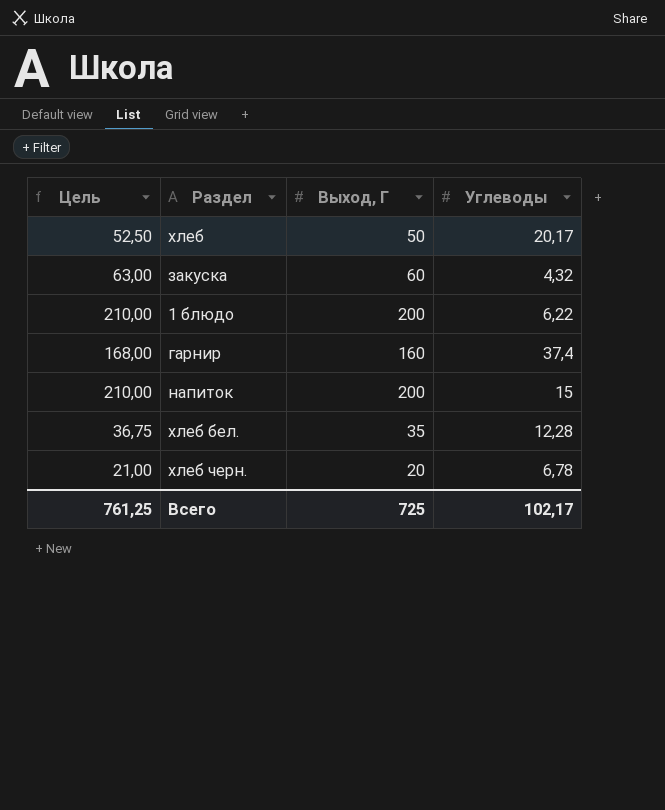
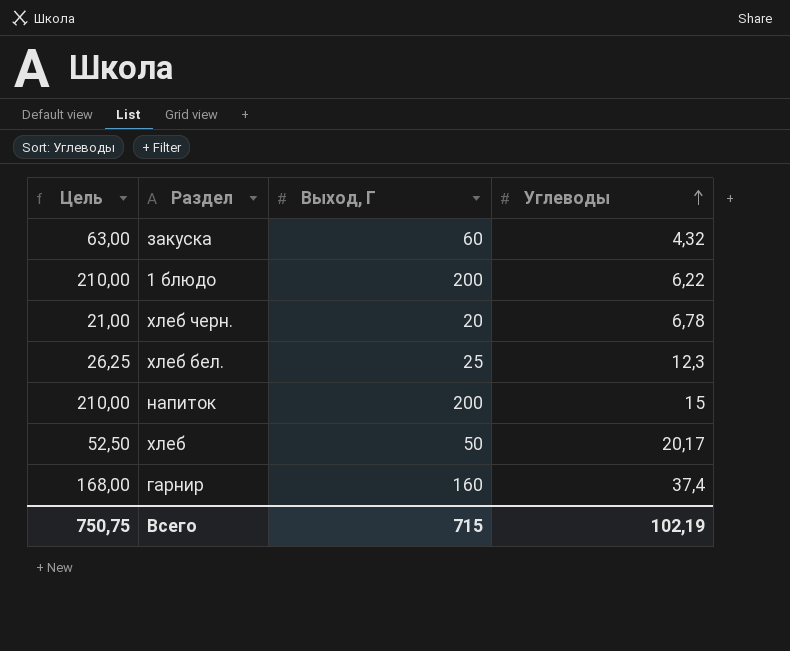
row order: none -> Углеводы ascending
хлеб бел. | Цель: 36,75 -> 26,25
хлеб бел. | Выход, Г: 35 -> 25
хлеб бел. | Углеводы: 12,28 -> 12,3
Всего | Цель: 761,25 -> 750,75
Всего | Выход, Г: 725 -> 715
Всего | Углеводы: 102,17 -> 102,19

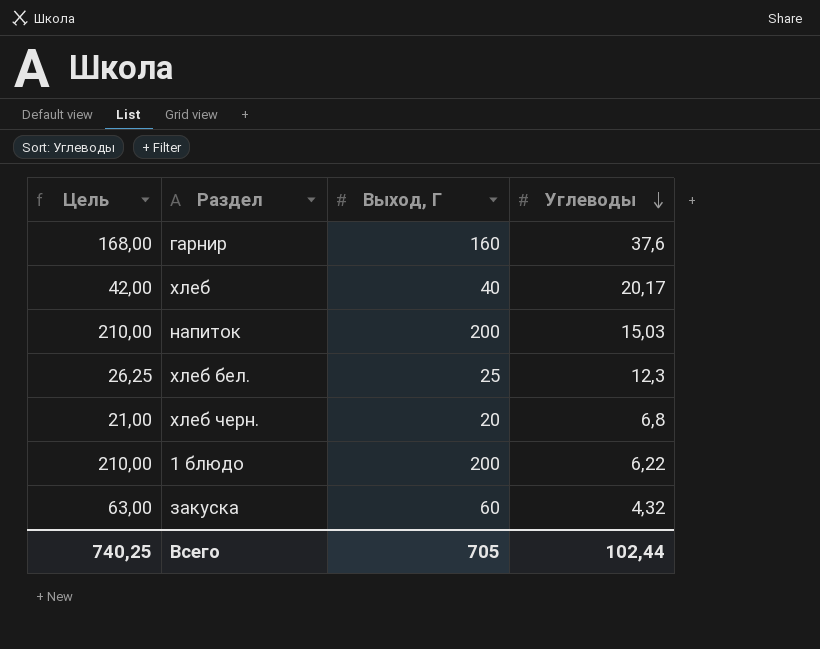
row order: Углеводы ascending -> Углеводы descending
гарнир | Углеводы: 37,4 -> 37,6
хлеб | Цель: 52,50 -> 42,00
хлеб | Выход, Г: 50 -> 40
напиток | Углеводы: 15 -> 15,03
хлеб черн. | Углеводы: 6,78 -> 6,8
Всего | Цель: 750,75 -> 740,25
Всего | Выход, Г: 715 -> 705
Всего | Углеводы: 102,19 -> 102,44

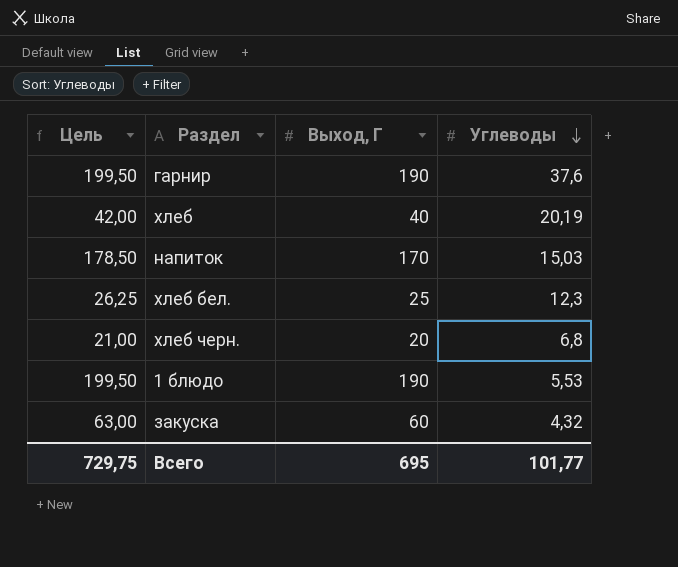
гарнир | Цель: 168,00 -> 199,50
гарнир | Выход, Г: 160 -> 190
хлеб | Углеводы: 20,17 -> 20,19
напиток | Цель: 210,00 -> 178,50
напиток | Выход, Г: 200 -> 170
1 блюдо | Цель: 210,00 -> 199,50
1 блюдо | Выход, Г: 200 -> 190
1 блюдо | Углеводы: 6,22 -> 5,53
Всего | Цель: 740,25 -> 729,75
Всего | Выход, Г: 705 -> 695
Всего | Углеводы: 102,44 -> 101,77

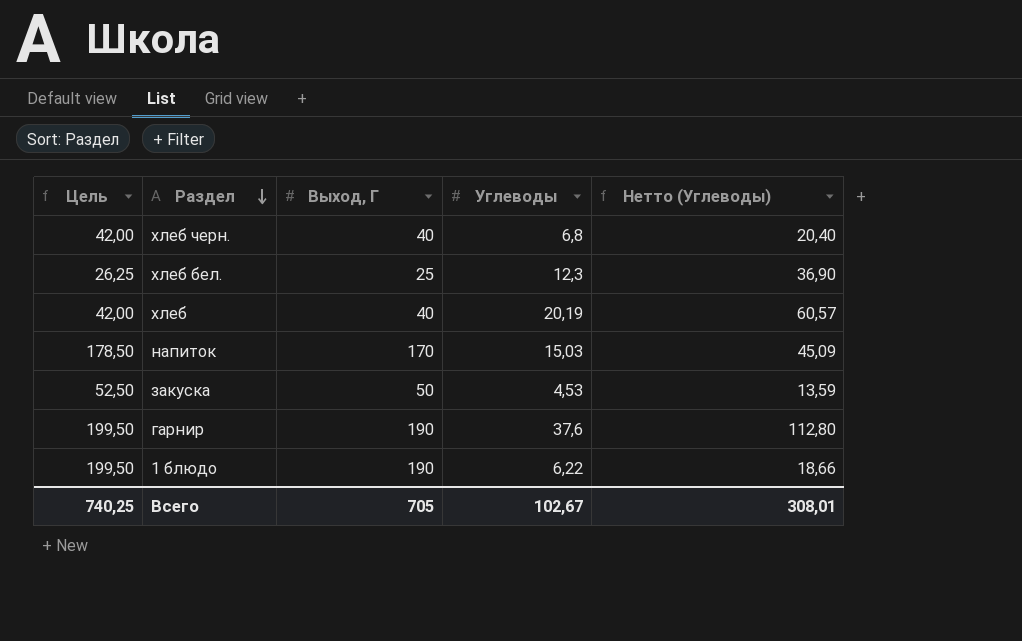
row order: Углеводы descending -> Раздел descending
column Нетто (Углеводы) | formula: none -> [Углеводы] * 3
хлеб черн. | Цель: 21,00 -> 42,00
хлеб черн. | Выход, Г: 20 -> 40
закуска | Цель: 63,00 -> 52,50
закуска | Выход, Г: 60 -> 50
закуска | Углеводы: 4,32 -> 4,53
1 блюдо | Углеводы: 5,53 -> 6,22
Всего | Цель: 729,75 -> 740,25
Всего | Выход, Г: 695 -> 705
Всего | Углеводы: 101,77 -> 102,67

